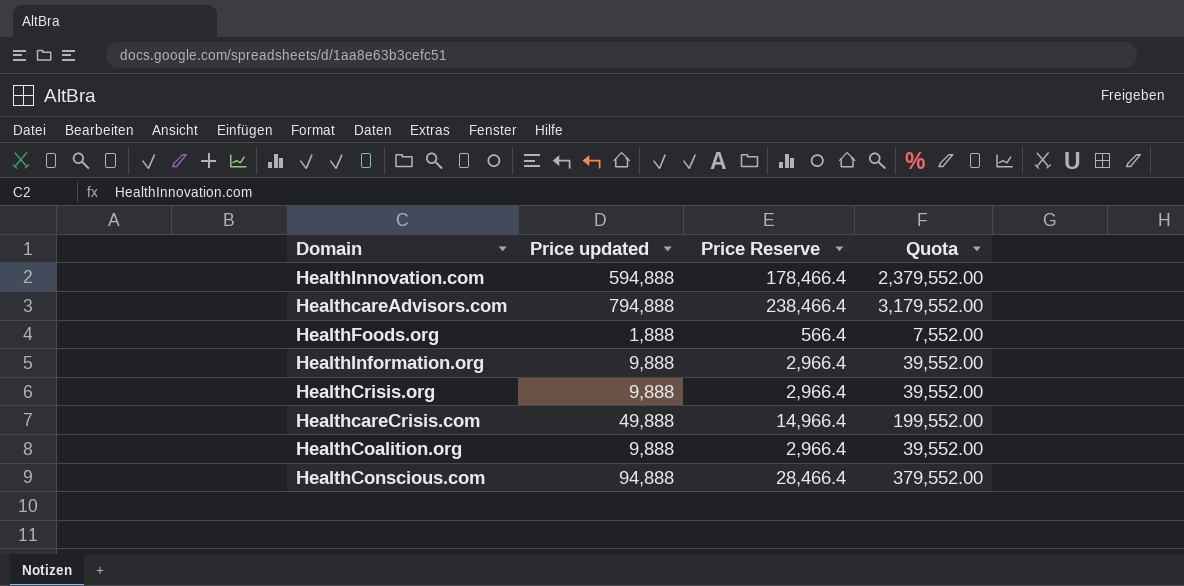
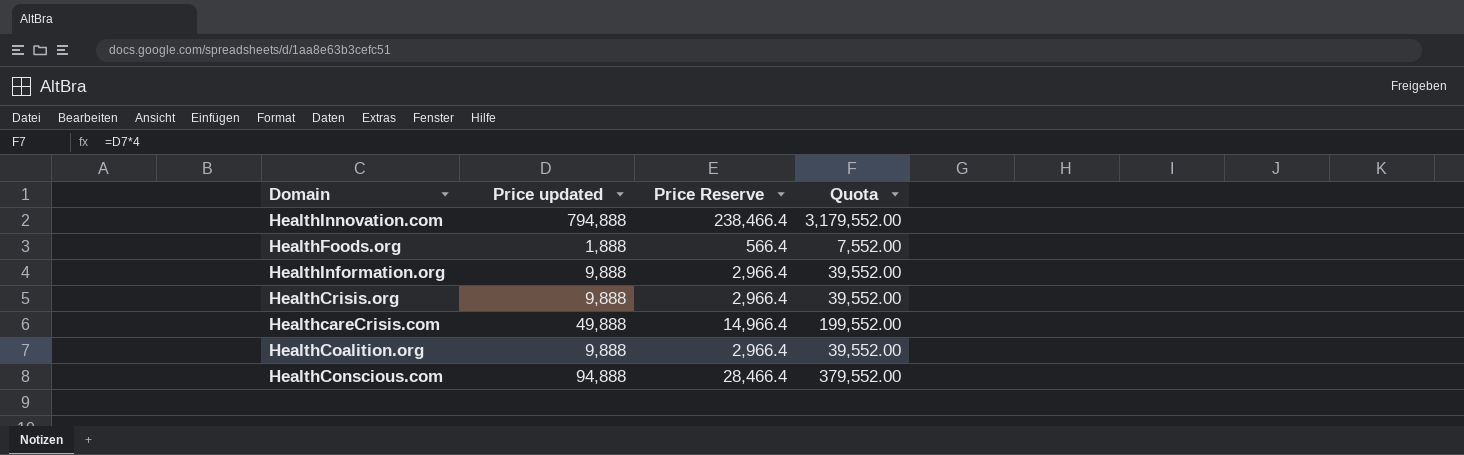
row HealthcareAdvisors.com: 794,888 | 238,466.4 | 3,179,552.00 -> none
HealthInnovation.com | Price updated: 594,888 -> 794,888
HealthInnovation.com | Price Reserve: 178,466.4 -> 238,466.4
HealthInnovation.com | Quota: 2,379,552.00 -> 3,179,552.00

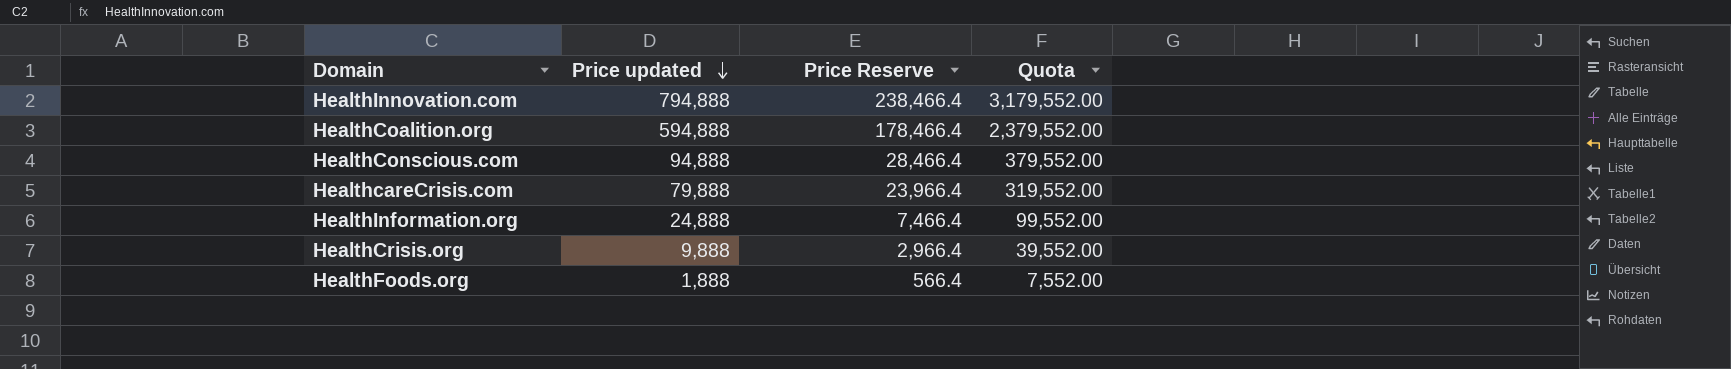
row order: none -> Price updated descending
HealthCoalition.org | Price updated: 9,888 -> 594,888
HealthCoalition.org | Price Reserve: 2,966.4 -> 178,466.4
HealthCoalition.org | Quota: 39,552.00 -> 2,379,552.00
HealthcareCrisis.com | Price updated: 49,888 -> 79,888
HealthcareCrisis.com | Price Reserve: 14,966.4 -> 23,966.4
HealthcareCrisis.com | Quota: 199,552.00 -> 319,552.00
HealthInformation.org | Price updated: 9,888 -> 24,888
HealthInformation.org | Price Reserve: 2,966.4 -> 7,466.4
HealthInformation.org | Quota: 39,552.00 -> 99,552.00

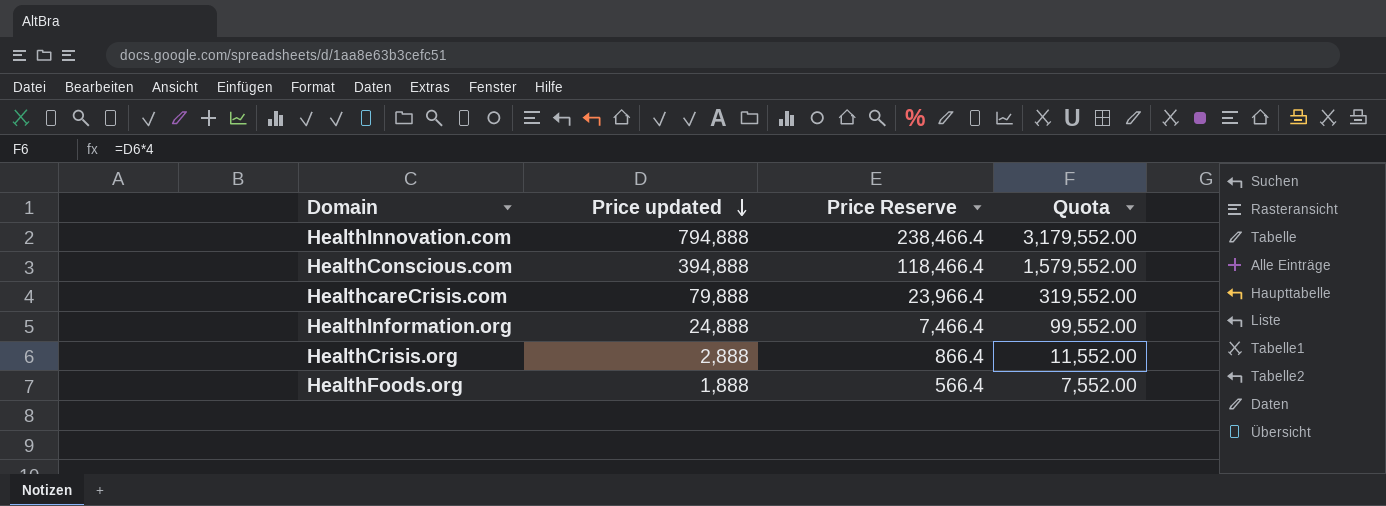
row HealthCoalition.org: 594,888 | 178,466.4 | 2,379,552.00 -> none
HealthConscious.com | Price updated: 94,888 -> 394,888
HealthConscious.com | Price Reserve: 28,466.4 -> 118,466.4
HealthConscious.com | Quota: 379,552.00 -> 1,579,552.00
HealthCrisis.org | Price updated: 9,888 -> 2,888
HealthCrisis.org | Price Reserve: 2,966.4 -> 866.4
HealthCrisis.org | Quota: 39,552.00 -> 11,552.00

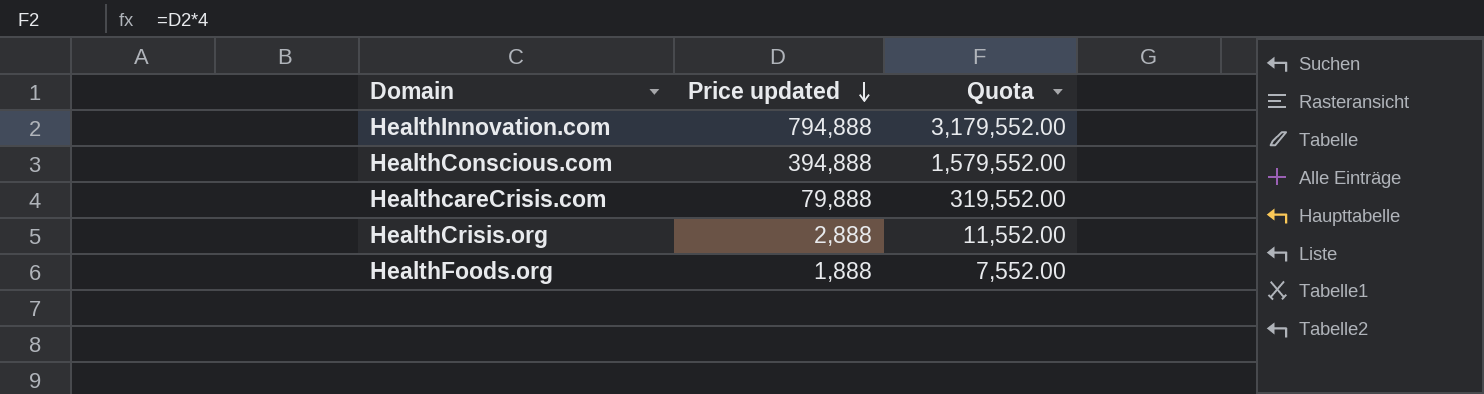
column Price Reserve | formula: [Price updated] * 0.3 -> none
row HealthInformation.org: 24,888 | 7,466.4 | 99,552.00 -> none

